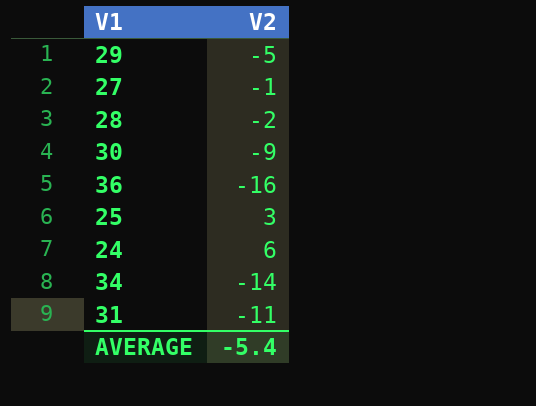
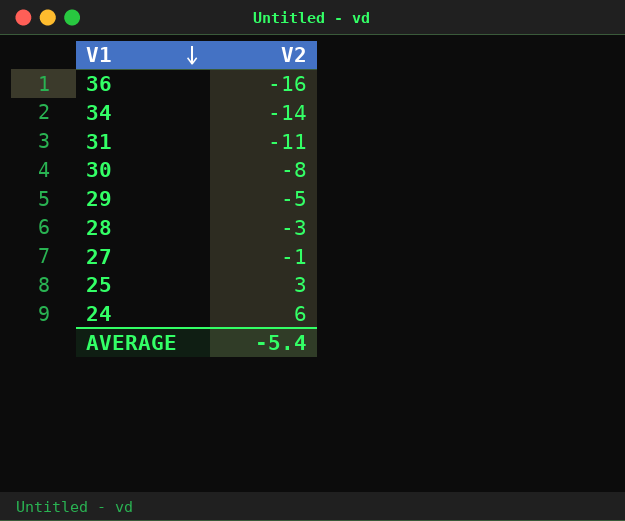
row order: none -> V1 descending
30 | V2: -9 -> -8
28 | V2: -2 -> -3

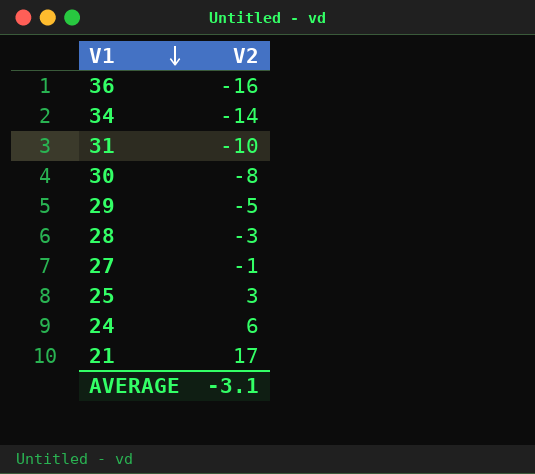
31 | V2: -11 -> -10
row 21: none -> 17
AVERAGE | V2: -5.4 -> -3.1

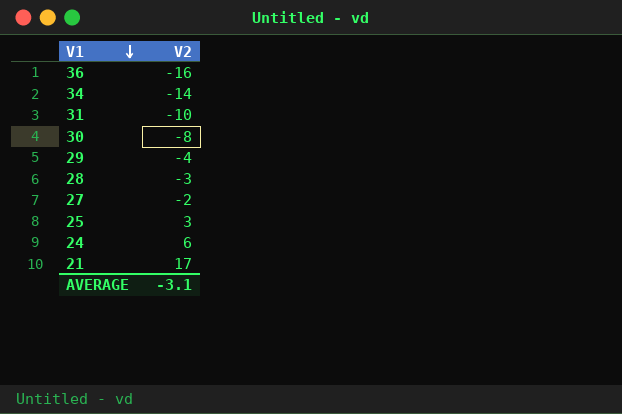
29 | V2: -5 -> -4
27 | V2: -1 -> -2

